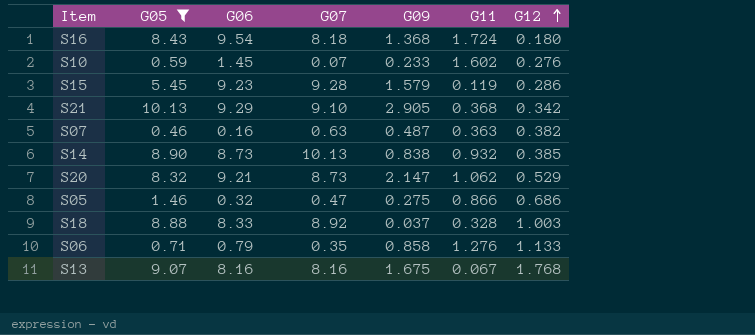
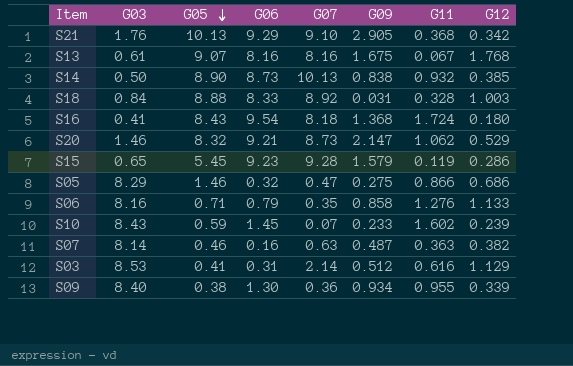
filter: G05 >= 0.46 -> none
row order: G12 ascending -> G05 descending
column G03 | position: none -> 2
S18 | G09: 0.037 -> 0.031
S10 | G12: 0.276 -> 0.239

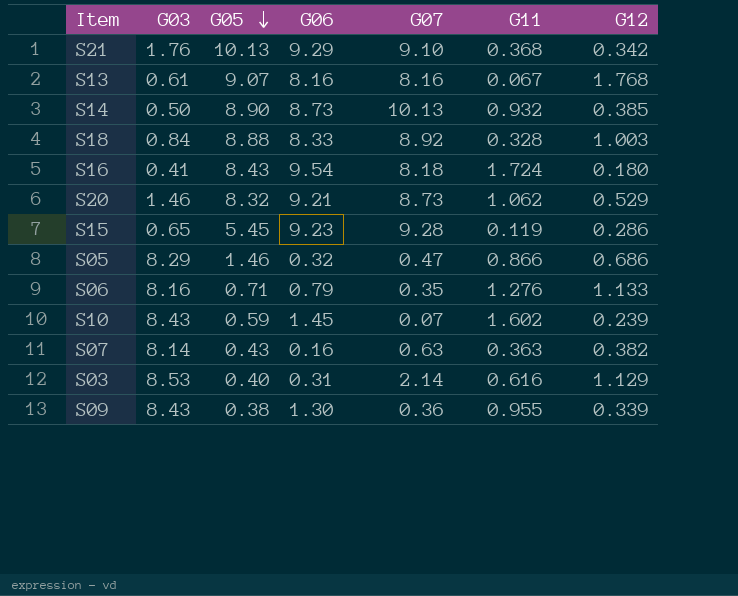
column G09 | position: 6 -> none
S07 | G05: 0.46 -> 0.43
S03 | G05: 0.41 -> 0.40
S09 | G03: 8.40 -> 8.43

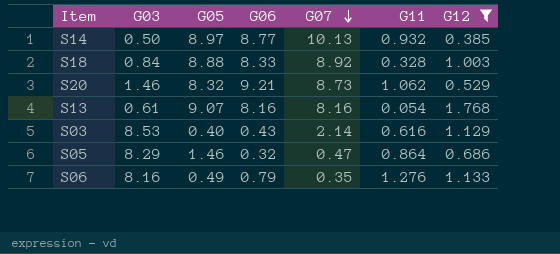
filter: none -> G12 >= 0.385
row order: G05 descending -> G07 descending
S14 | G05: 8.90 -> 8.97
S14 | G06: 8.73 -> 8.77
S13 | G11: 0.067 -> 0.054
S03 | G06: 0.31 -> 0.43
S05 | G11: 0.866 -> 0.864
S06 | G05: 0.71 -> 0.49

